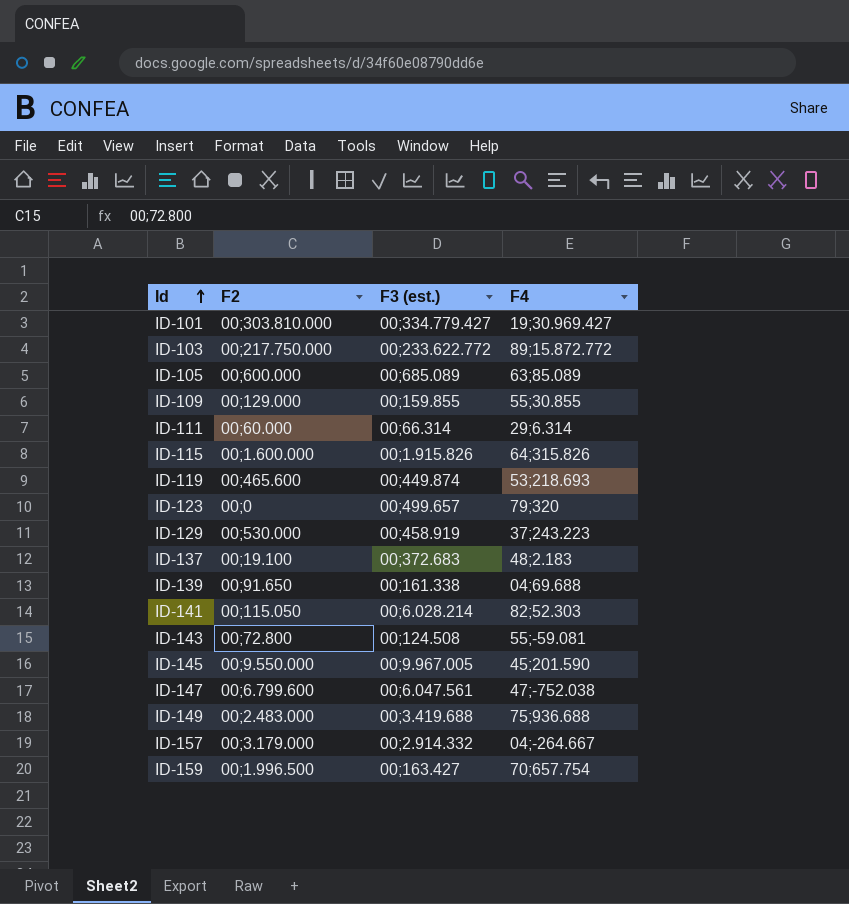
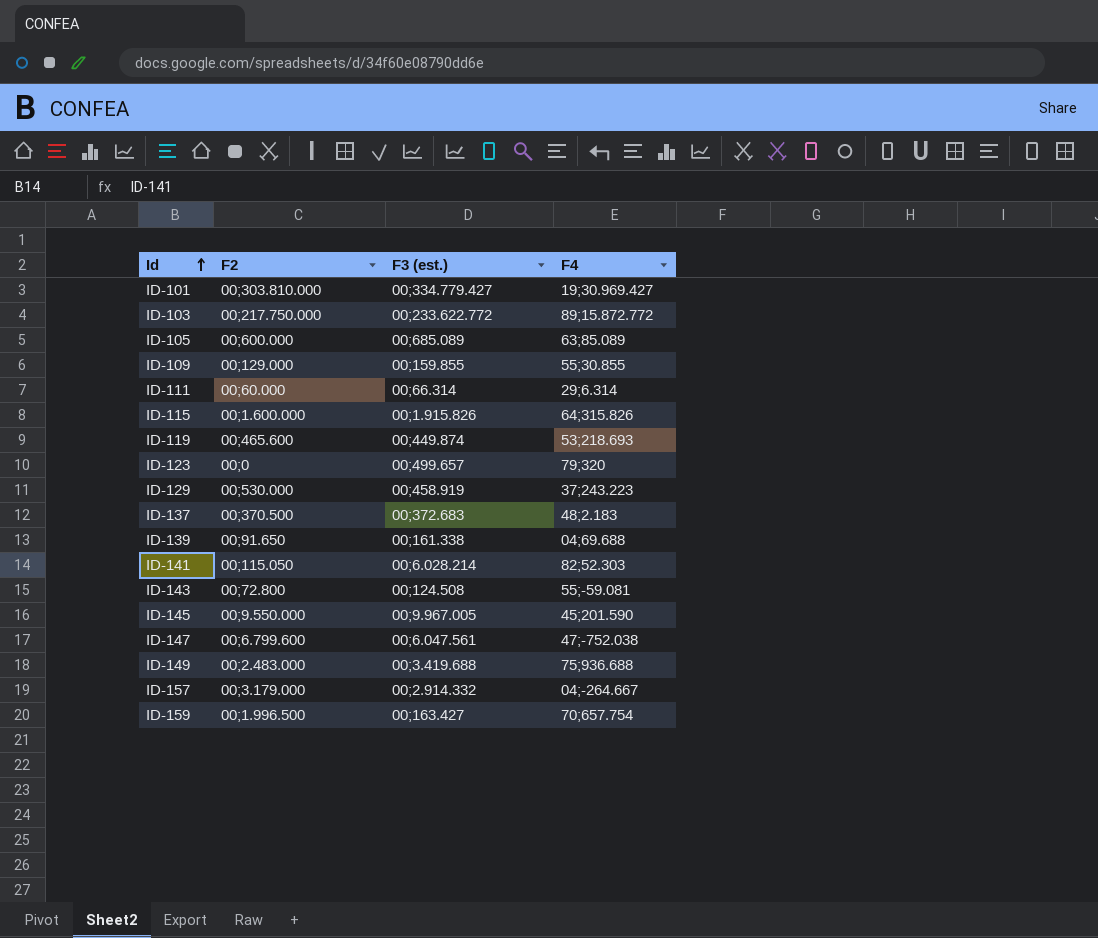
ID-137 | F2: 00;19.100 -> 00;370.500

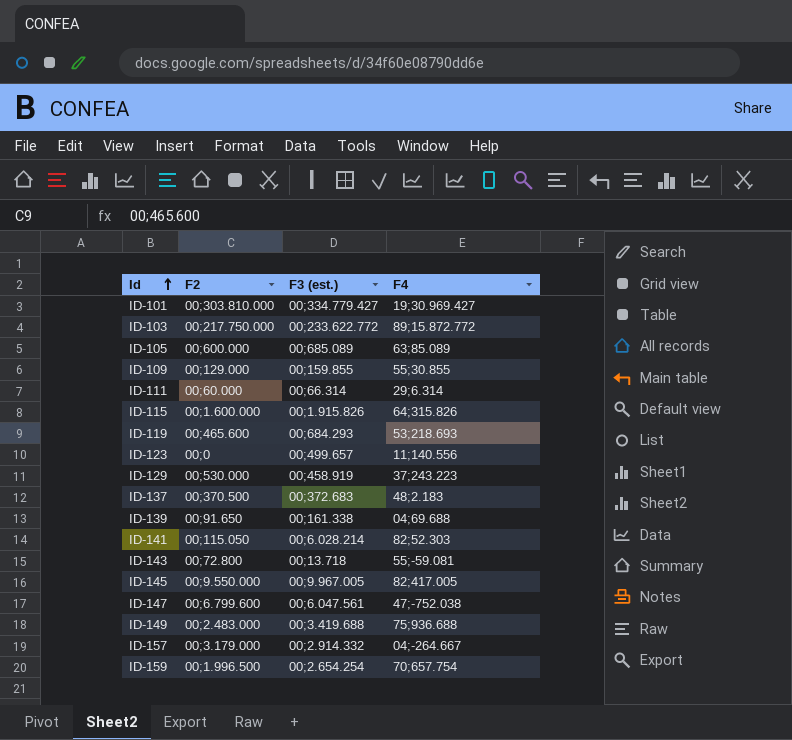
ID-119 | F3 (est.): 00;449.874 -> 00;684.293
ID-123 | F4: 79;320 -> 11;140.556
ID-143 | F3 (est.): 00;124.508 -> 00;13.718
ID-145 | F4: 45;201.590 -> 82;417.005
ID-159 | F3 (est.): 00;163.427 -> 00;2.654.254

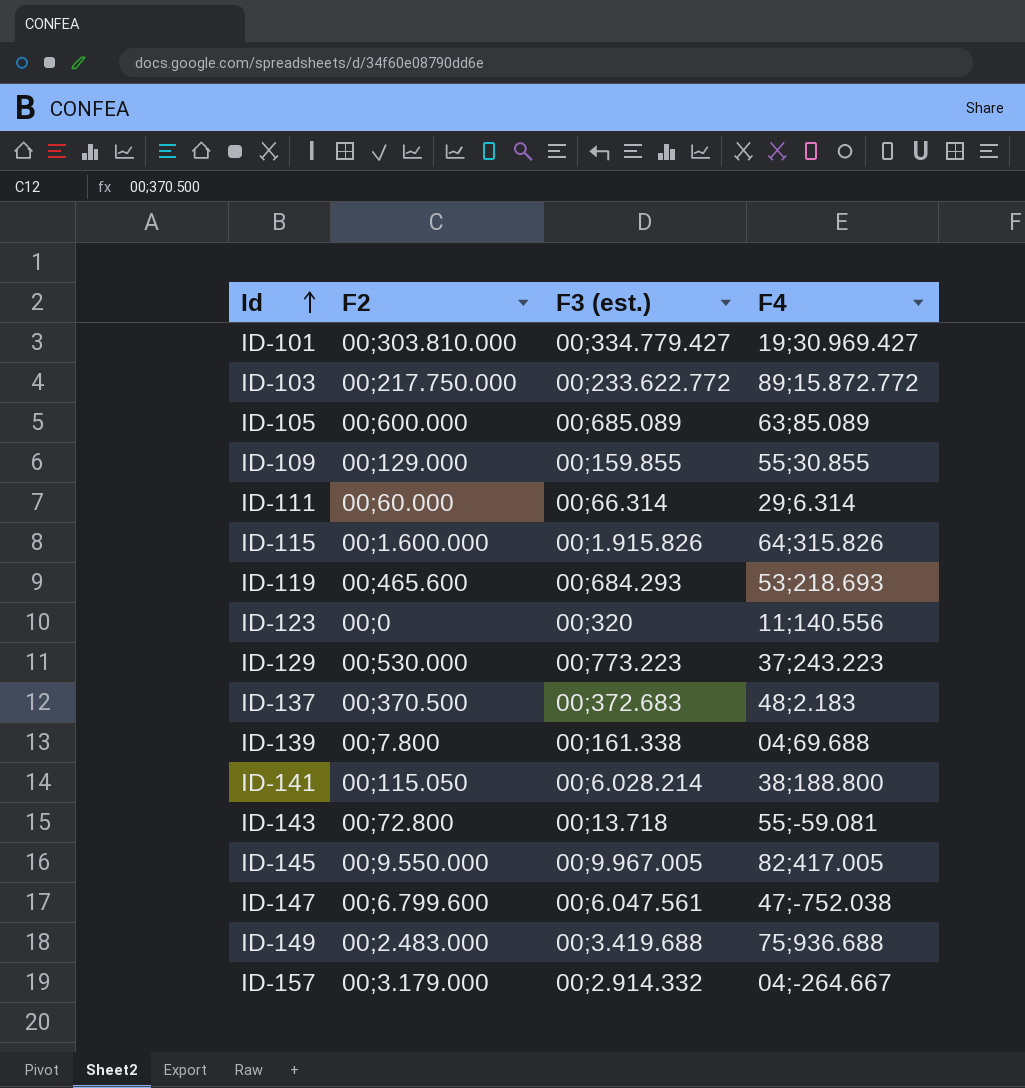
row ID-159: 00;1.996.500 | 00;2.654.254 | 70;657.754 -> none
ID-123 | F3 (est.): 00;499.657 -> 00;320
ID-129 | F3 (est.): 00;458.919 -> 00;773.223
ID-139 | F2: 00;91.650 -> 00;7.800
ID-141 | F4: 82;52.303 -> 38;188.800

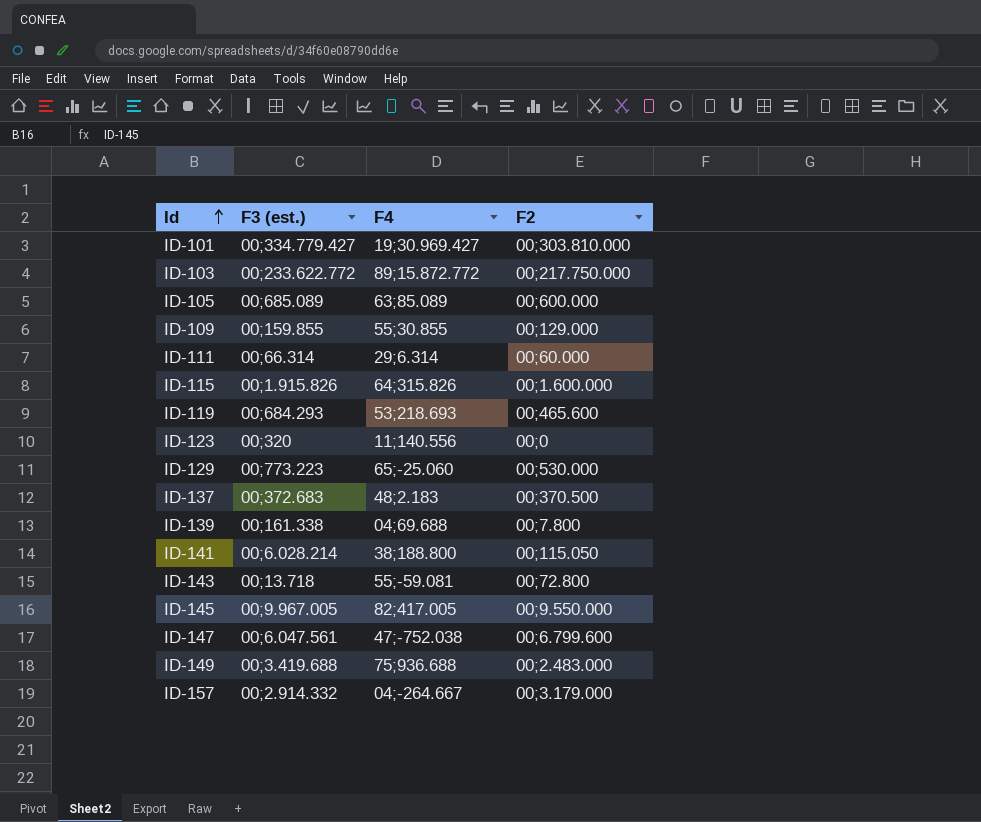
column F2 | position: 2 -> 4
ID-129 | F4: 37;243.223 -> 65;-25.060

